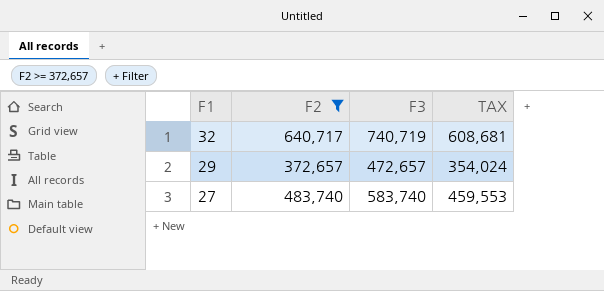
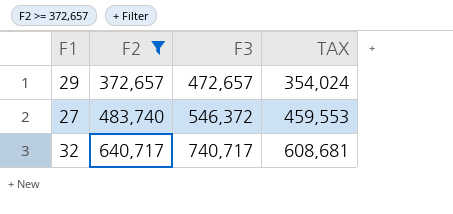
row order: F1 descending -> F2 ascending
27 | F3: 583,740 -> 546,372
32 | F3: 740,719 -> 740,717

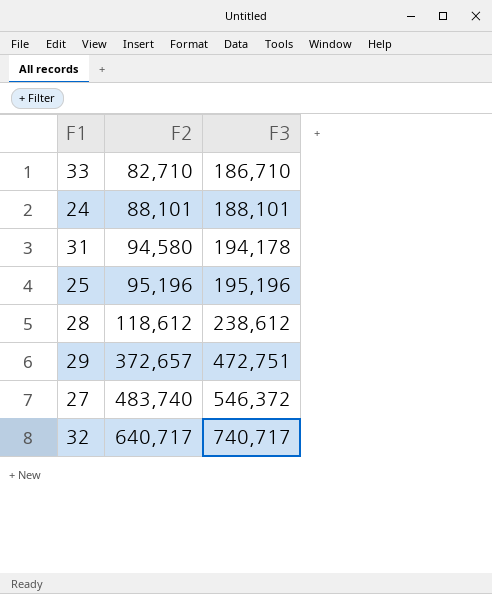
filter: F2 >= 372,657 -> none
column TAX | formula: [F2] * 0.95 -> none
29 | F3: 472,657 -> 472,751

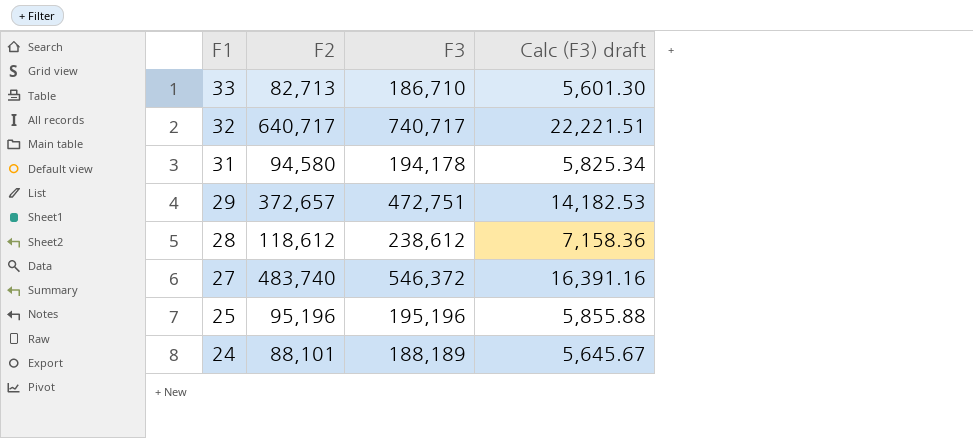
row order: F2 ascending -> F1 descending
column Calc (F3) draft | formula: none -> [F3] * 0.03
33 | F2: 82,710 -> 82,713
24 | F3: 188,101 -> 188,189

